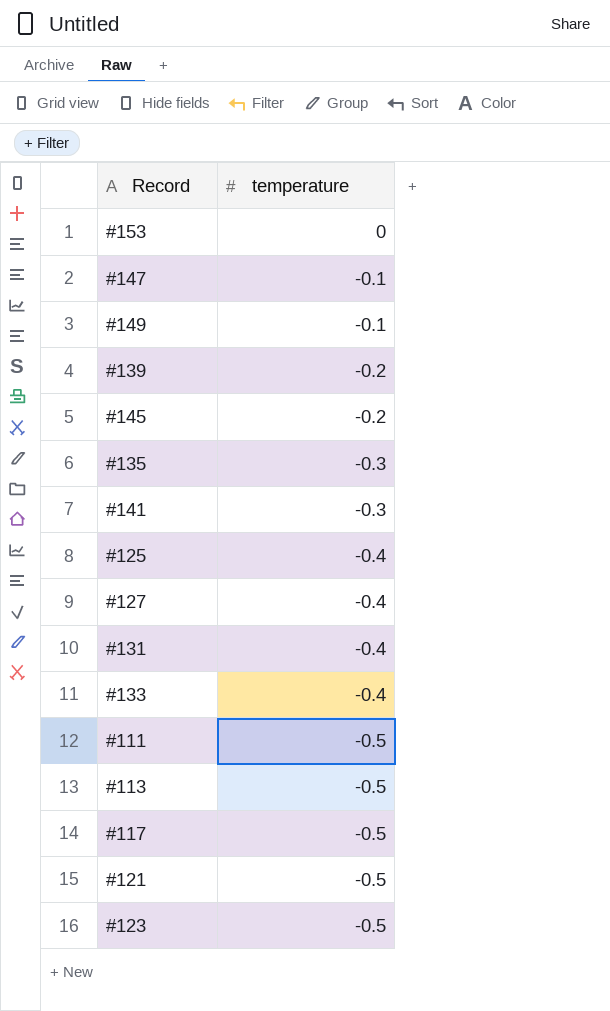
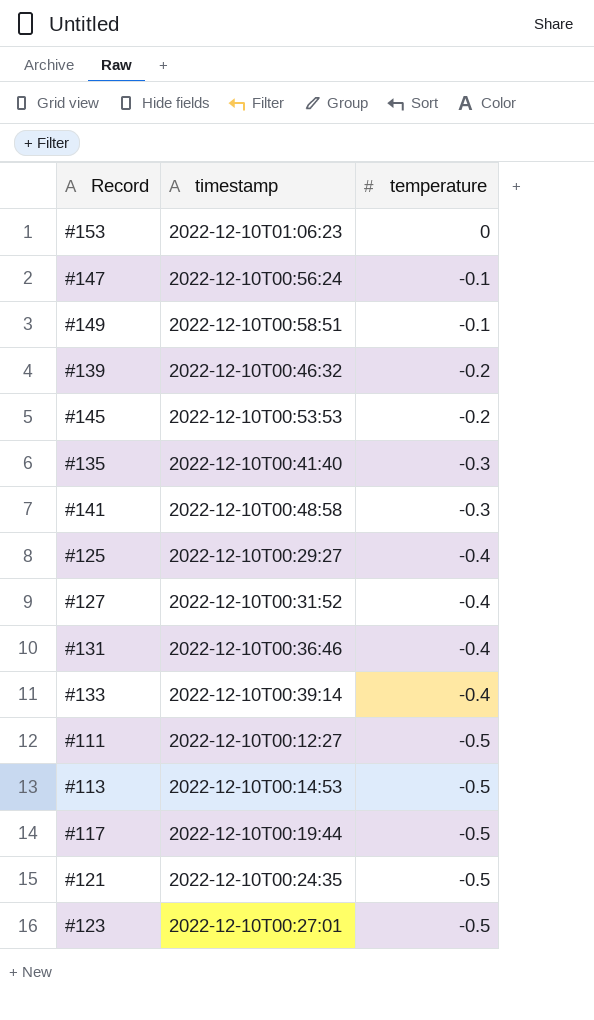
column timestamp | position: none -> 2

